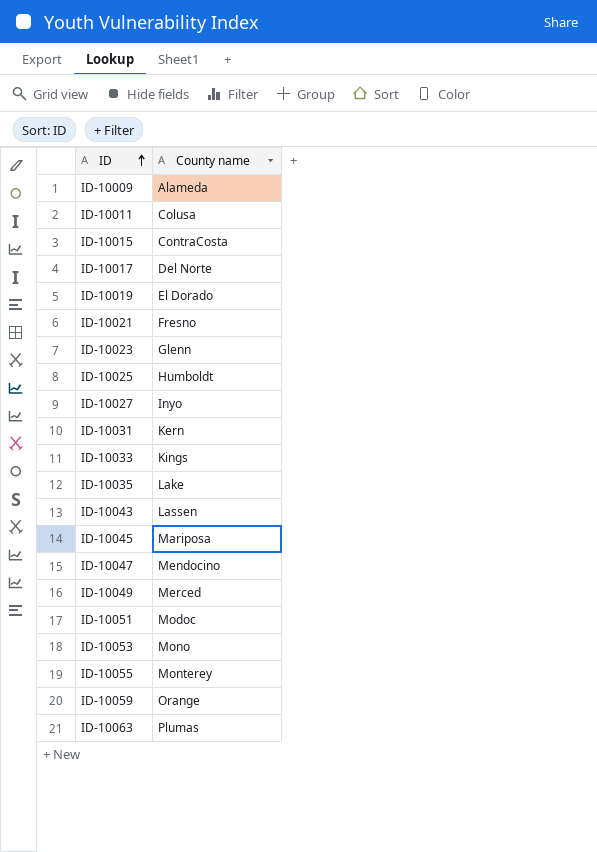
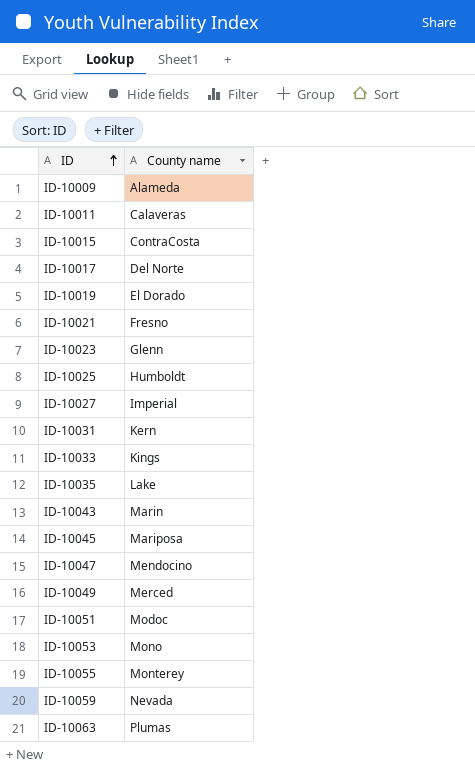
ID-10011 | County name: Colusa -> Calaveras
ID-10027 | County name: Inyo -> Imperial
ID-10043 | County name: Lassen -> Marin
ID-10059 | County name: Orange -> Nevada

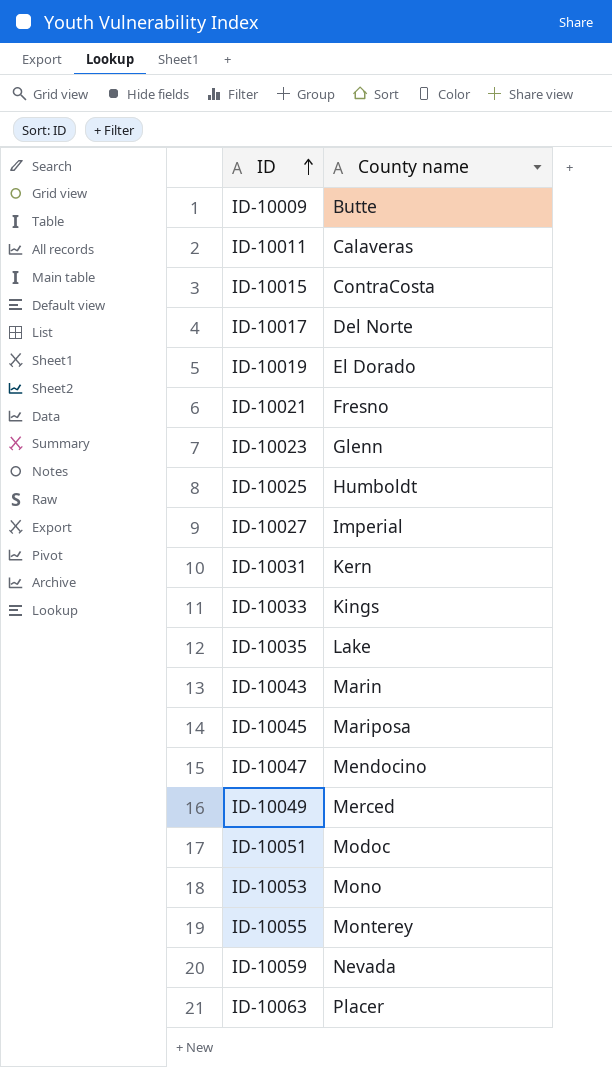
ID-10009 | County name: Alameda -> Butte
ID-10063 | County name: Plumas -> Placer

